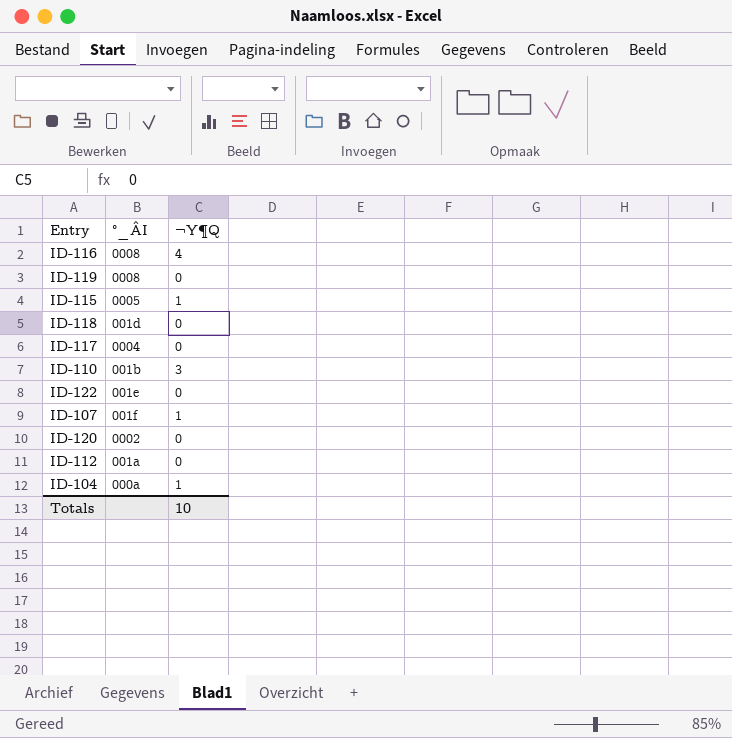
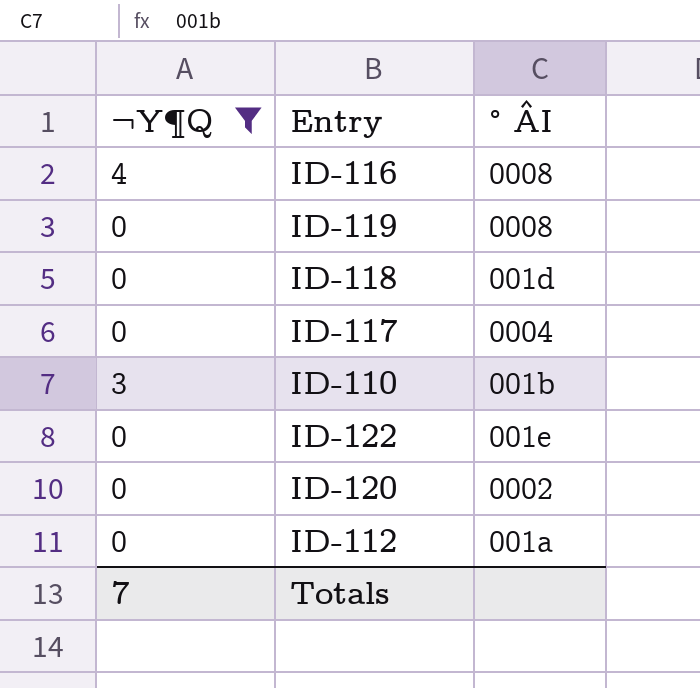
filter: none -> ¬Y¶Q != 1
column ¬Y¶Q | position: 3 -> 1
column name: °_ÂI -> ° ÂI
Totals | ¬Y¶Q: 10 -> 7

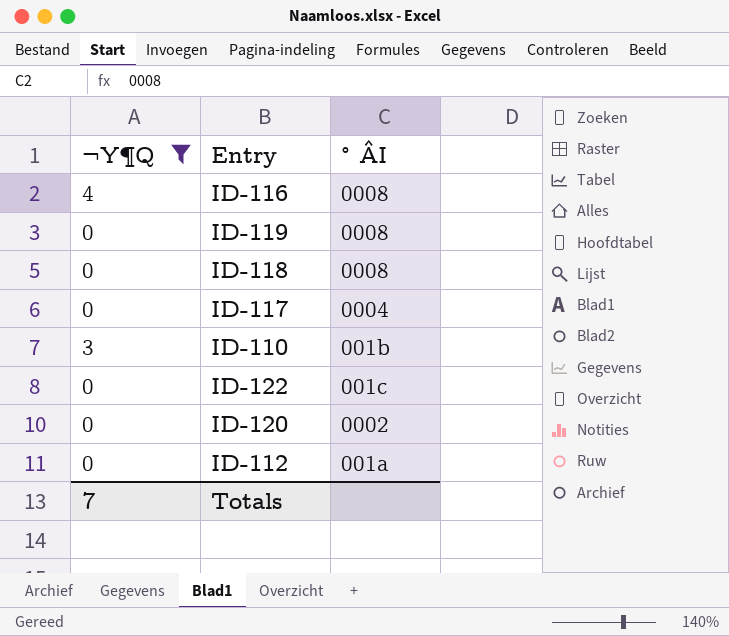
ID-118 | ° ÂI: 001d -> 0008
ID-122 | ° ÂI: 001e -> 001c

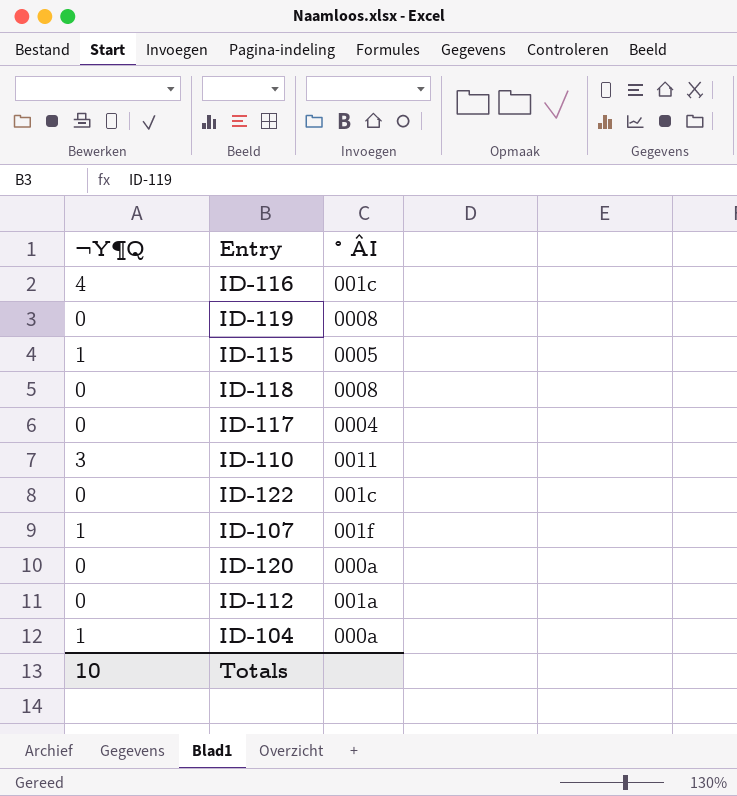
filter: ¬Y¶Q != 1 -> none
ID-116 | ° ÂI: 0008 -> 001c
ID-110 | ° ÂI: 001b -> 0011
ID-120 | ° ÂI: 0002 -> 000a
Totals | ¬Y¶Q: 7 -> 10

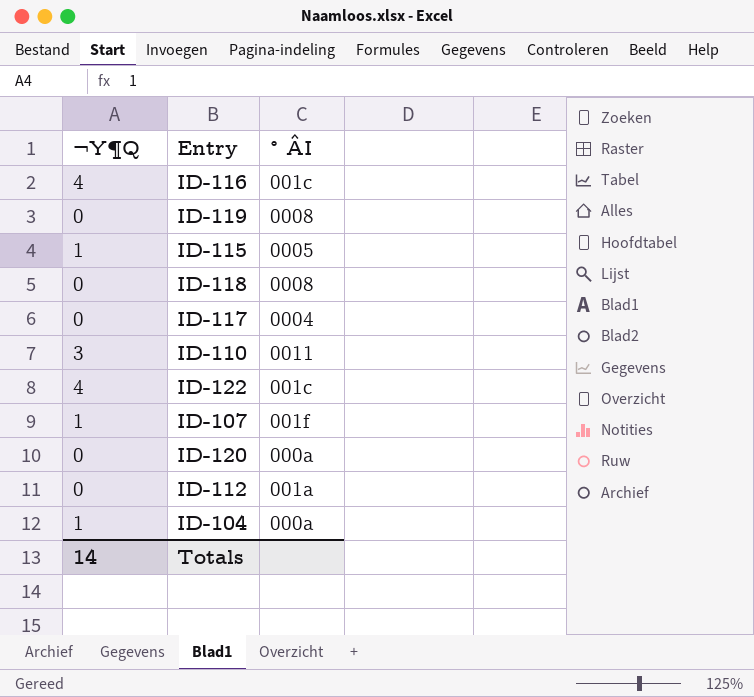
ID-122 | ¬Y¶Q: 0 -> 4
Totals | ¬Y¶Q: 10 -> 14

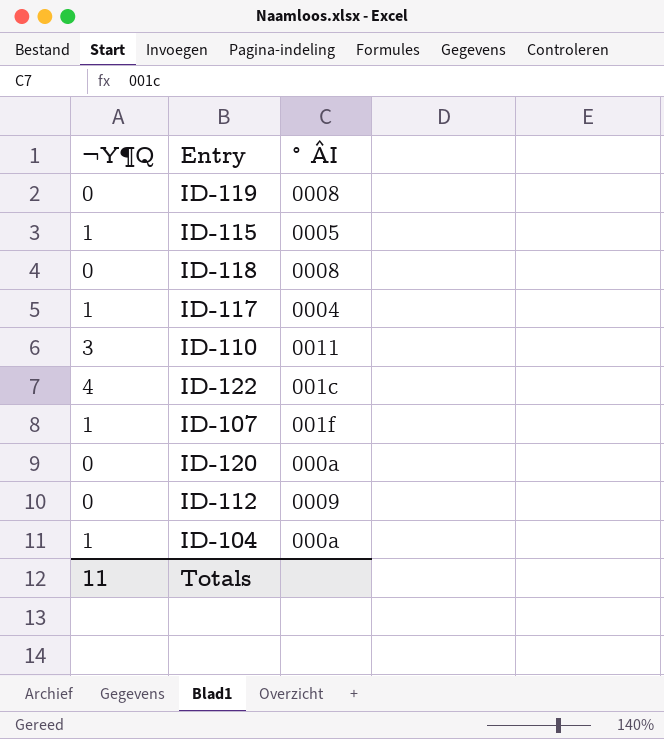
row ID-116: 4 | 001c -> none
ID-117 | ¬Y¶Q: 0 -> 1
ID-112 | ° ÂI: 001a -> 0009
Totals | ¬Y¶Q: 14 -> 11

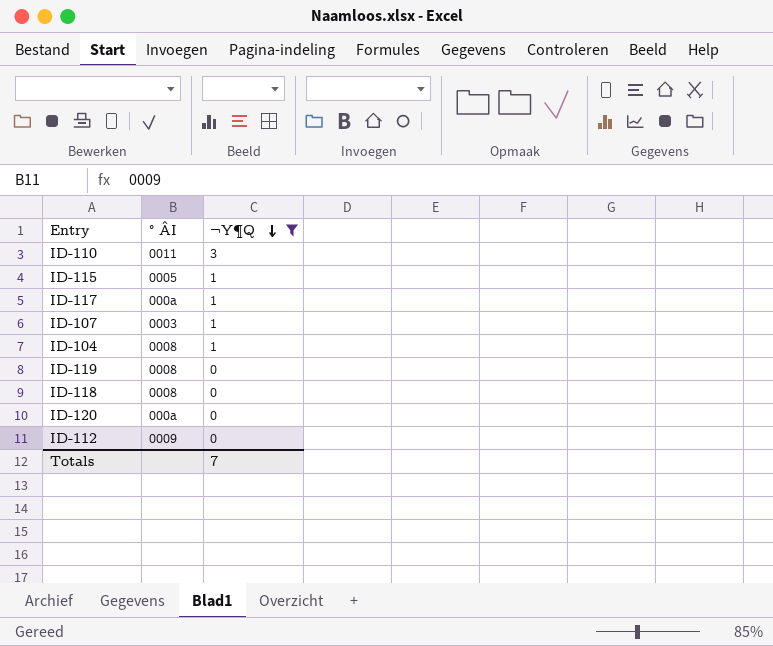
filter: none -> ¬Y¶Q != 4
row order: none -> ¬Y¶Q descending
column ¬Y¶Q | position: 1 -> 3
ID-117 | ° ÂI: 0004 -> 000a
ID-107 | ° ÂI: 001f -> 0003
ID-104 | ° ÂI: 000a -> 0008
Totals | ¬Y¶Q: 11 -> 7

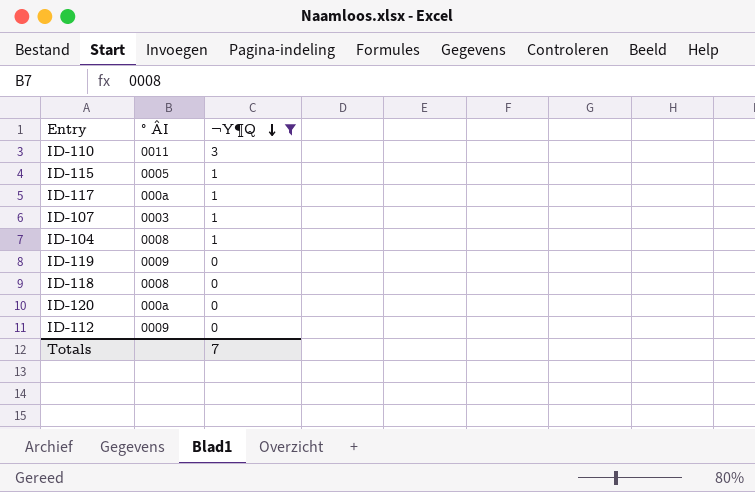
ID-119 | ° ÂI: 0008 -> 0009

